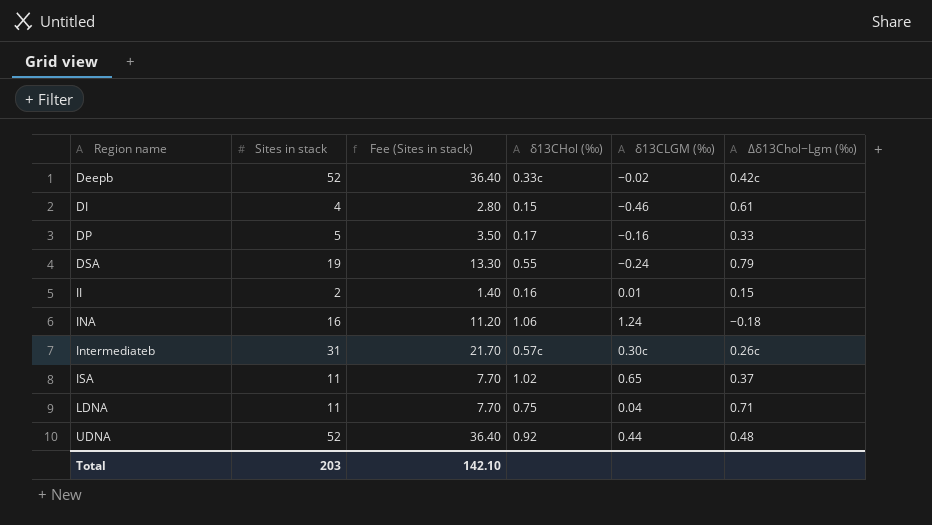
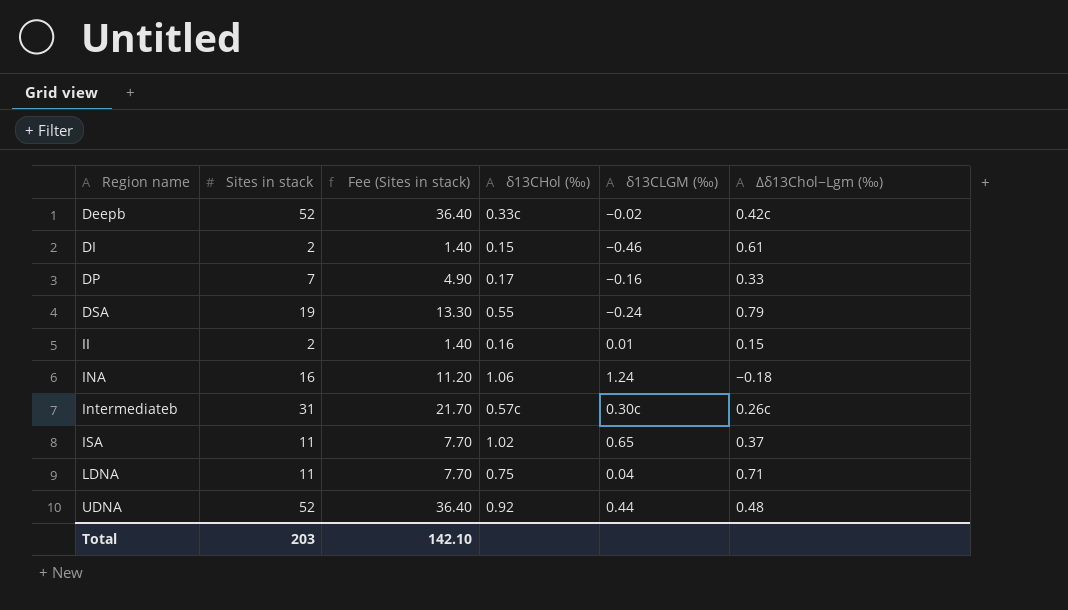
DI | Sites in stack: 4 -> 2
DI | Fee (Sites in stack): 2.80 -> 1.40
DP | Sites in stack: 5 -> 7
DP | Fee (Sites in stack): 3.50 -> 4.90

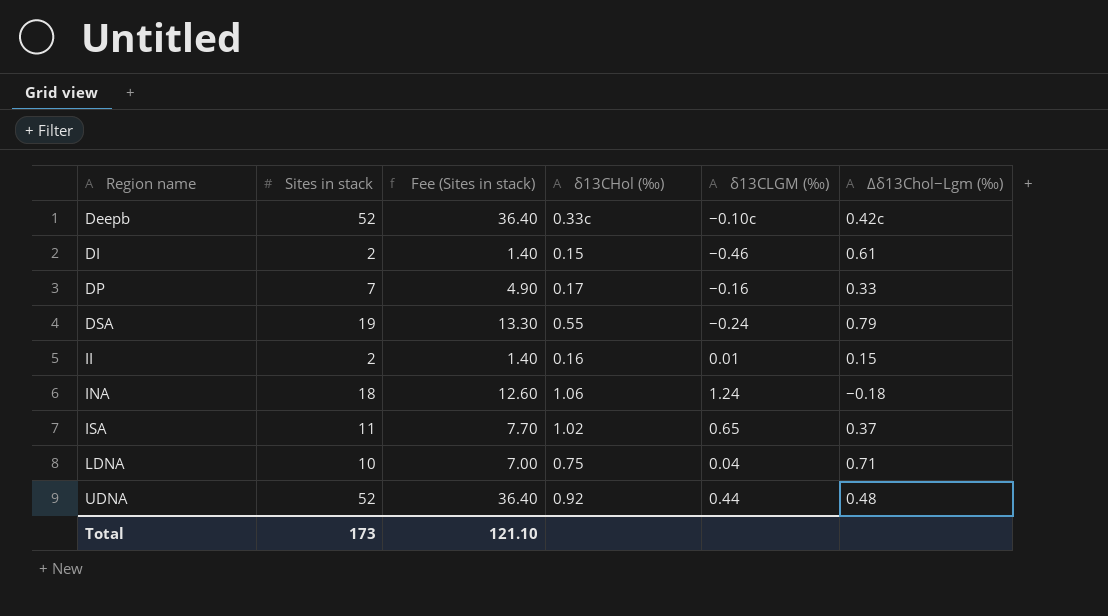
row Intermediateb: 31 | 21.70 | 0.57c | 0.30c | 0.26c -> none
Deepb | δ13CLGM (‰): −0.02 -> −0.10c
INA | Sites in stack: 16 -> 18
INA | Fee (Sites in stack): 11.20 -> 12.60
LDNA | Sites in stack: 11 -> 10
LDNA | Fee (Sites in stack): 7.70 -> 7.00
Total | Sites in stack: 203 -> 173
Total | Fee (Sites in stack): 142.10 -> 121.10

